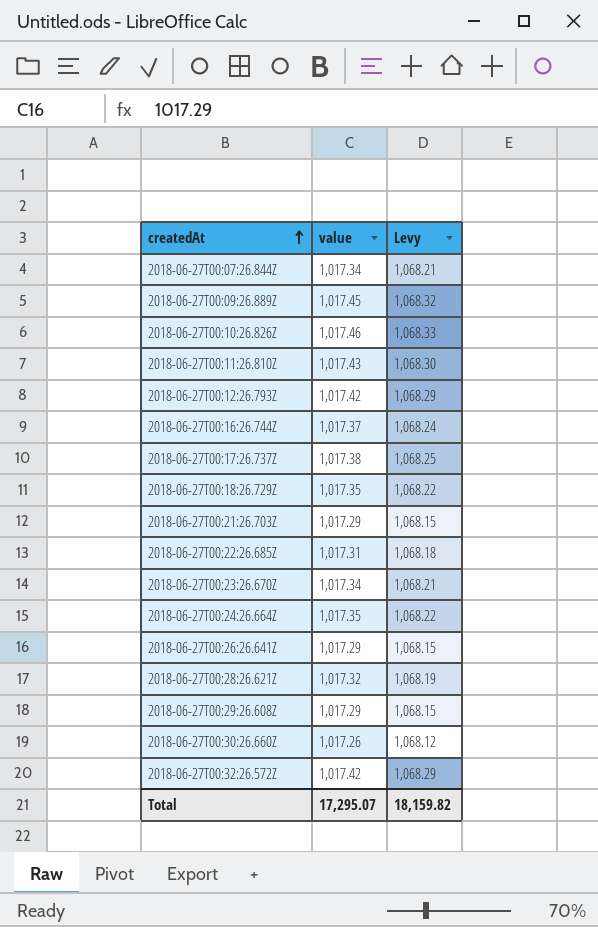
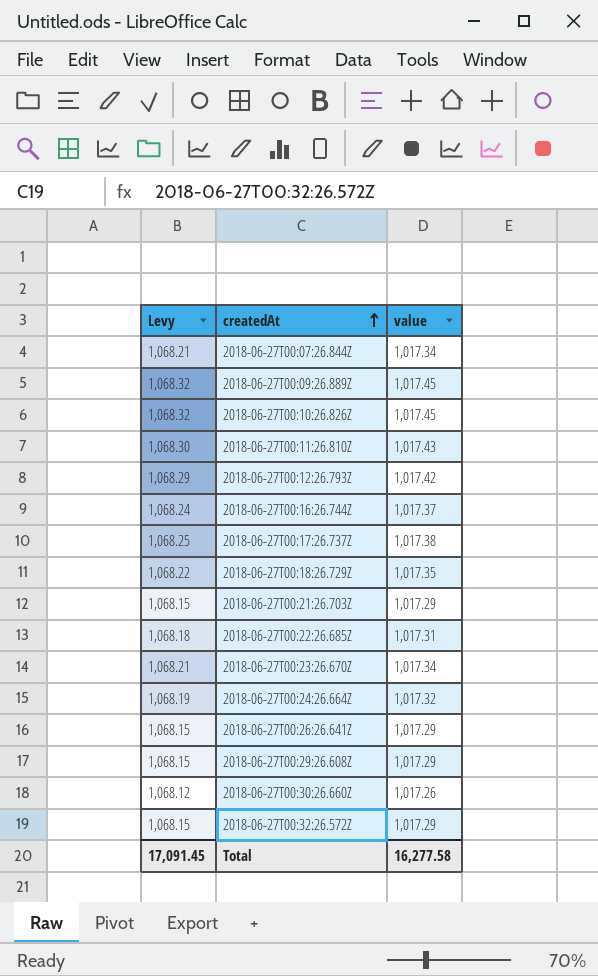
column Levy | position: 3 -> 1
row 2018-06-27T00:28:26.621Z: 1,017.32 | 1,068.19 -> none
2018-06-27T00:10:26.826Z | Levy: 1,068.33 -> 1,068.32
2018-06-27T00:10:26.826Z | value: 1,017.46 -> 1,017.45
2018-06-27T00:24:26.664Z | Levy: 1,068.22 -> 1,068.19
2018-06-27T00:24:26.664Z | value: 1,017.35 -> 1,017.32
2018-06-27T00:32:26.572Z | Levy: 1,068.29 -> 1,068.15
2018-06-27T00:32:26.572Z | value: 1,017.42 -> 1,017.29
Total | Levy: 18,159.82 -> 17,091.45
Total | value: 17,295.07 -> 16,277.58

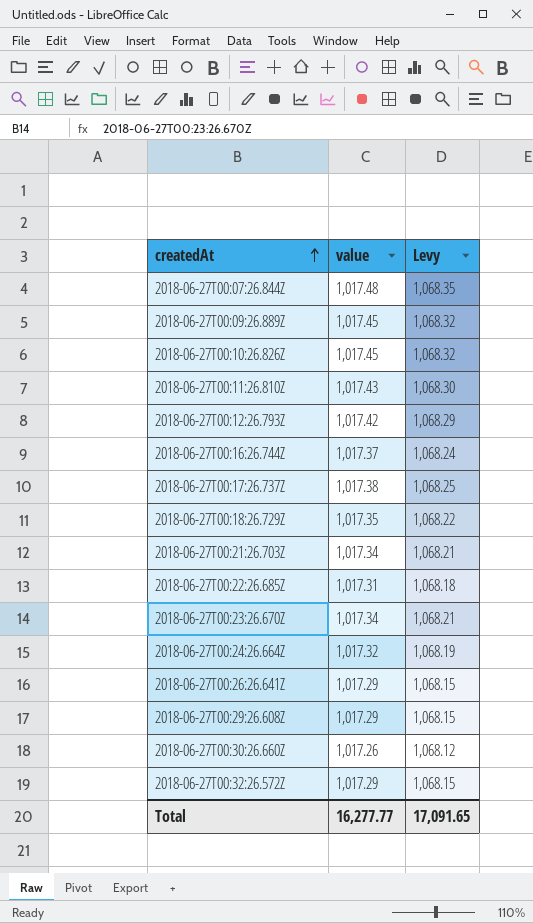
column Levy | position: 1 -> 3
2018-06-27T00:07:26.844Z | value: 1,017.34 -> 1,017.48
2018-06-27T00:07:26.844Z | Levy: 1,068.21 -> 1,068.35
2018-06-27T00:21:26.703Z | value: 1,017.29 -> 1,017.34
2018-06-27T00:21:26.703Z | Levy: 1,068.15 -> 1,068.21
Total | value: 16,277.58 -> 16,277.77
Total | Levy: 17,091.45 -> 17,091.65

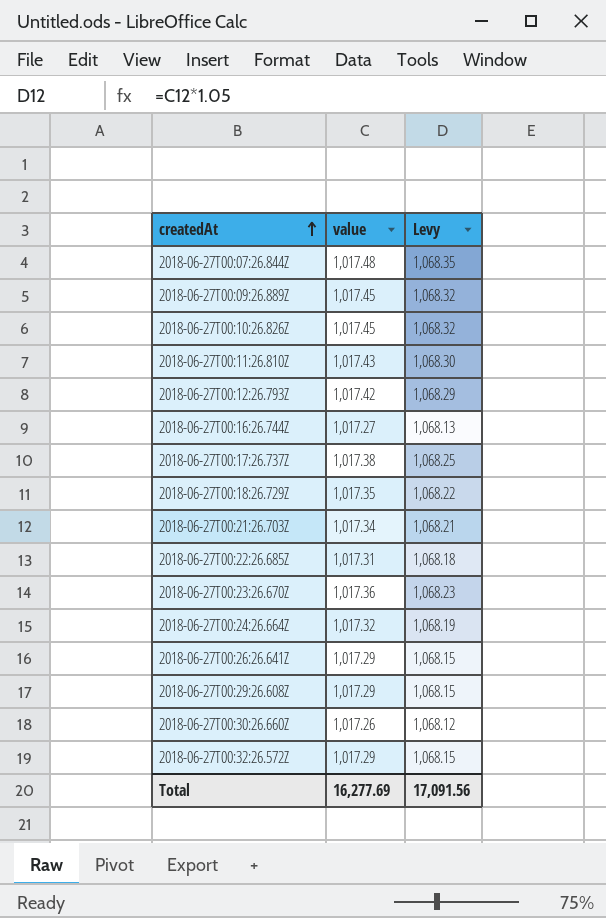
2018-06-27T00:16:26.744Z | value: 1,017.37 -> 1,017.27
2018-06-27T00:16:26.744Z | Levy: 1,068.24 -> 1,068.13
2018-06-27T00:23:26.670Z | value: 1,017.34 -> 1,017.36
2018-06-27T00:23:26.670Z | Levy: 1,068.21 -> 1,068.23
Total | value: 16,277.77 -> 16,277.69
Total | Levy: 17,091.65 -> 17,091.56

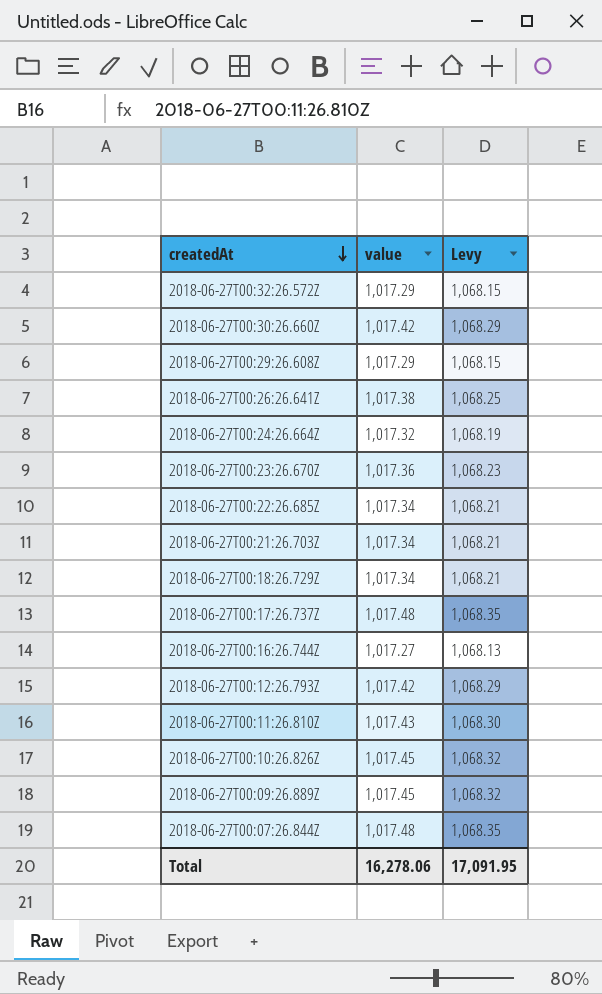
row order: createdAt ascending -> createdAt descending
2018-06-27T00:30:26.660Z | value: 1,017.26 -> 1,017.42
2018-06-27T00:30:26.660Z | Levy: 1,068.12 -> 1,068.29
2018-06-27T00:26:26.641Z | value: 1,017.29 -> 1,017.38
2018-06-27T00:26:26.641Z | Levy: 1,068.15 -> 1,068.25
2018-06-27T00:22:26.685Z | value: 1,017.31 -> 1,017.34
2018-06-27T00:22:26.685Z | Levy: 1,068.18 -> 1,068.21
2018-06-27T00:18:26.729Z | value: 1,017.35 -> 1,017.34
2018-06-27T00:18:26.729Z | Levy: 1,068.22 -> 1,068.21
2018-06-27T00:17:26.737Z | value: 1,017.38 -> 1,017.48
2018-06-27T00:17:26.737Z | Levy: 1,068.25 -> 1,068.35
Total | value: 16,277.69 -> 16,278.06
Total | Levy: 17,091.56 -> 17,091.95

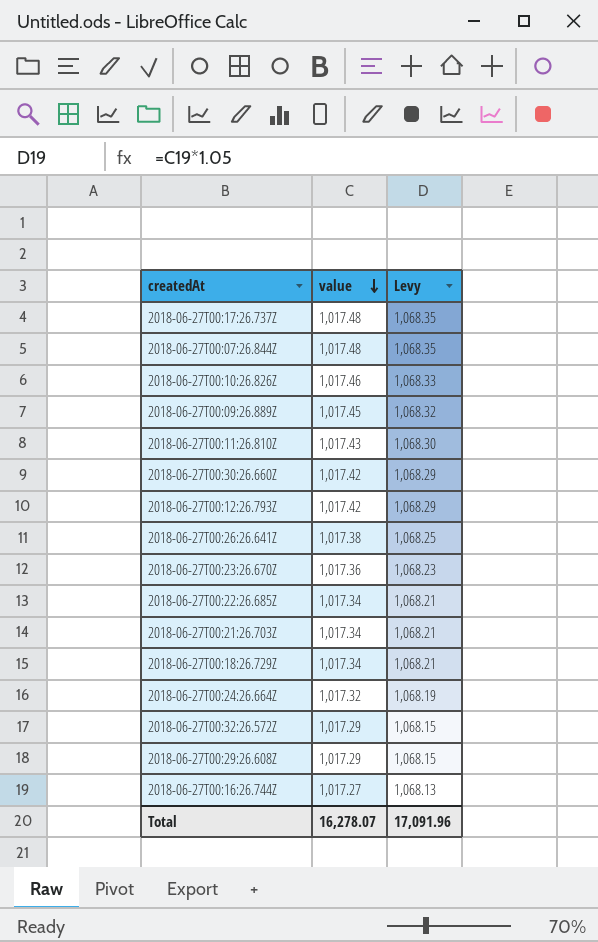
row order: createdAt descending -> value descending
2018-06-27T00:10:26.826Z | value: 1,017.45 -> 1,017.46
2018-06-27T00:10:26.826Z | Levy: 1,068.32 -> 1,068.33
Total | value: 16,278.06 -> 16,278.07
Total | Levy: 17,091.95 -> 17,091.96

